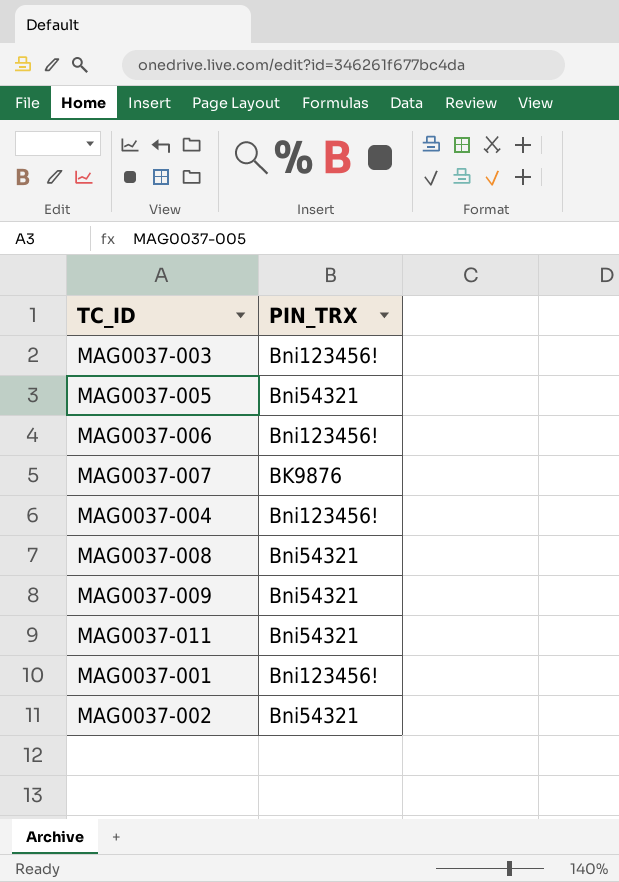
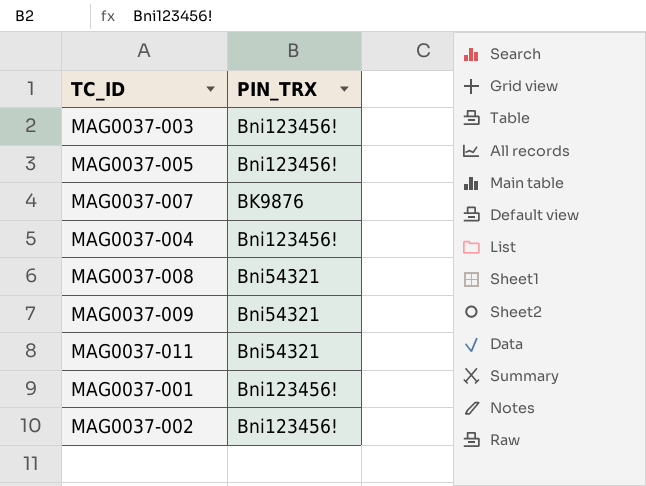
row MAG0037-006: Bni123456! -> none
MAG0037-005 | PIN_TRX: Bni54321 -> Bni123456!
MAG0037-002 | PIN_TRX: Bni54321 -> Bni123456!

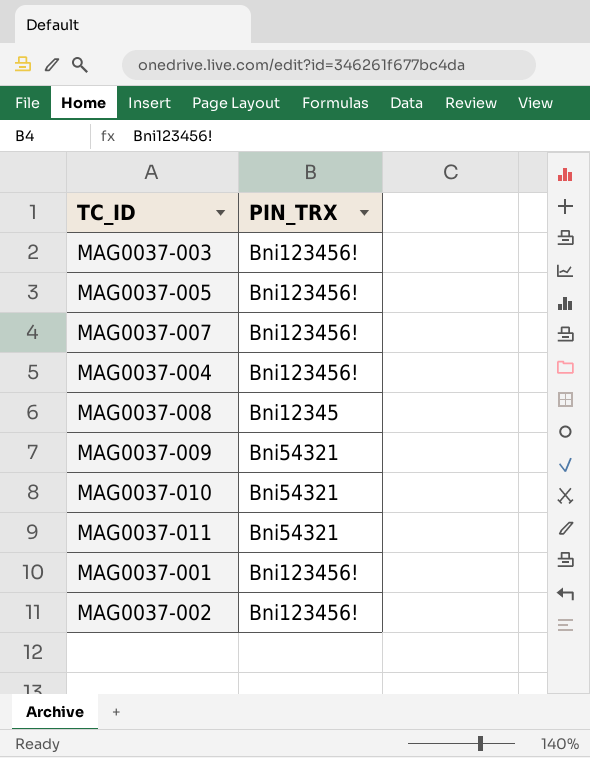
MAG0037-007 | PIN_TRX: BK9876 -> Bni123456!
MAG0037-008 | PIN_TRX: Bni54321 -> Bni12345
row MAG0037-010: none -> Bni54321

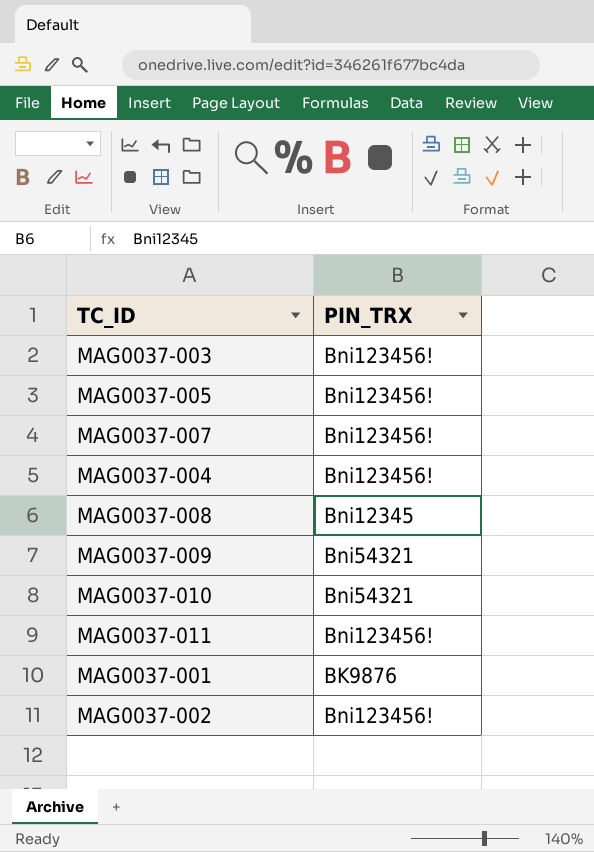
MAG0037-011 | PIN_TRX: Bni54321 -> Bni123456!
MAG0037-001 | PIN_TRX: Bni123456! -> BK9876

